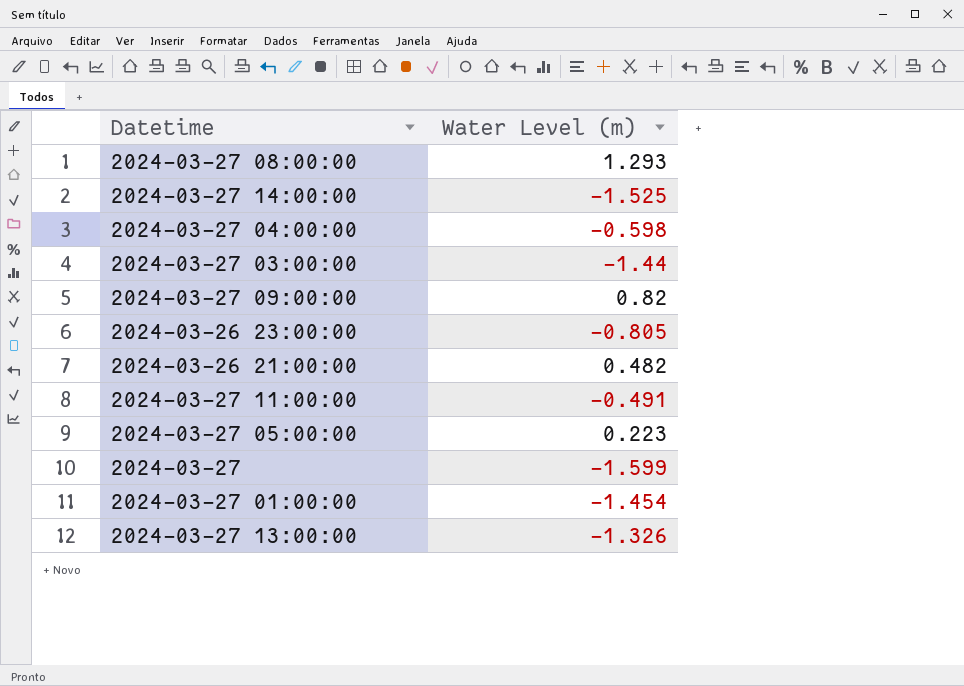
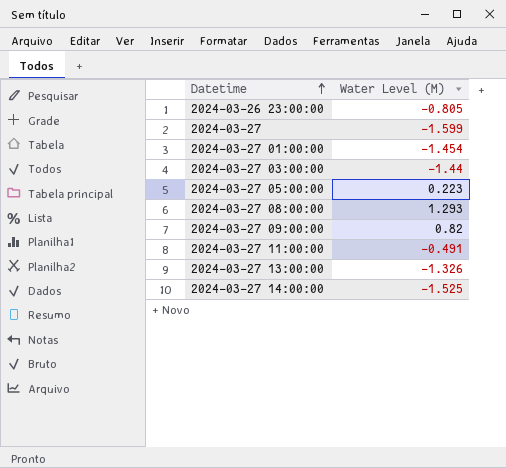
row order: none -> Datetime ascending
column name: Water Level (m) -> Water Level (M)
row 2024-03-27 04:00:00: -0.598 -> none
row 2024-03-26 21:00:00: 0.482 -> none

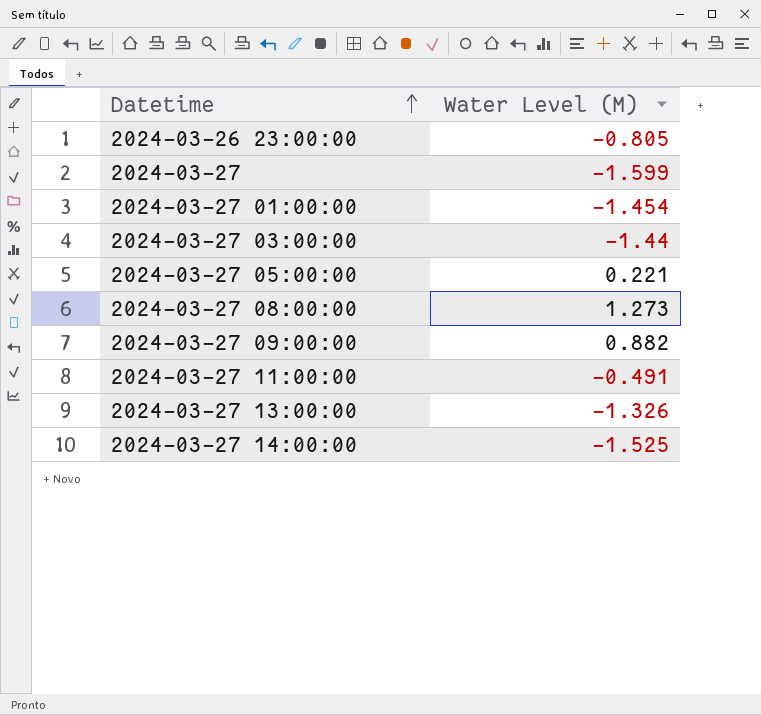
2024-03-27 05:00:00 | Water Level (M): 0.223 -> 0.221
2024-03-27 08:00:00 | Water Level (M): 1.293 -> 1.273
2024-03-27 09:00:00 | Water Level (M): 0.82 -> 0.882

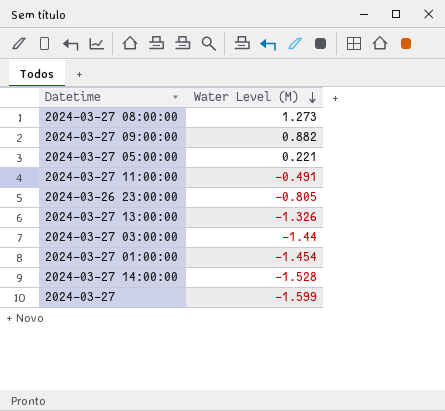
row order: Datetime ascending -> Water Level (M) descending
2024-03-27 14:00:00 | Water Level (M): -1.525 -> -1.528

